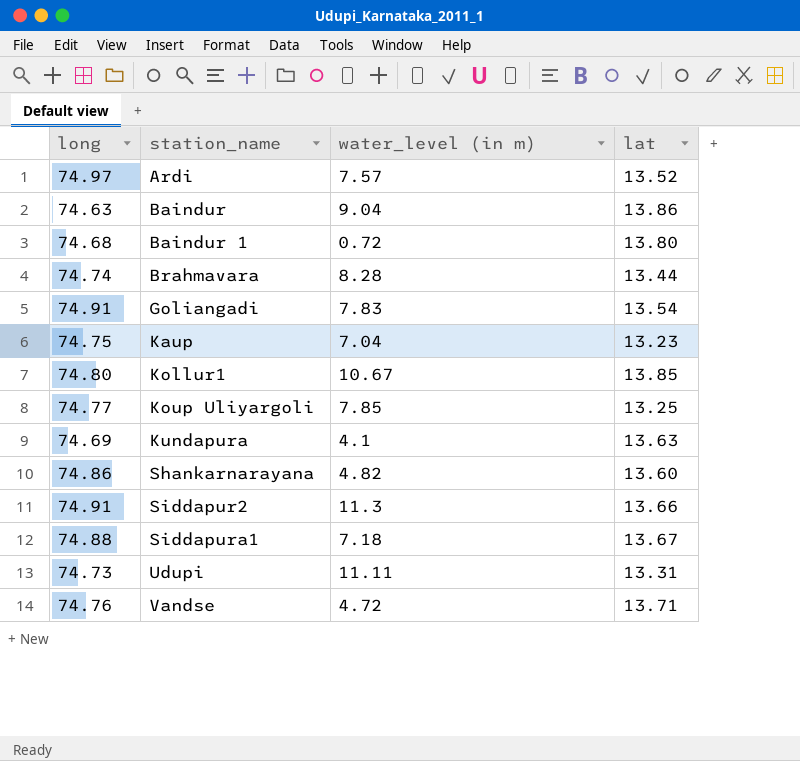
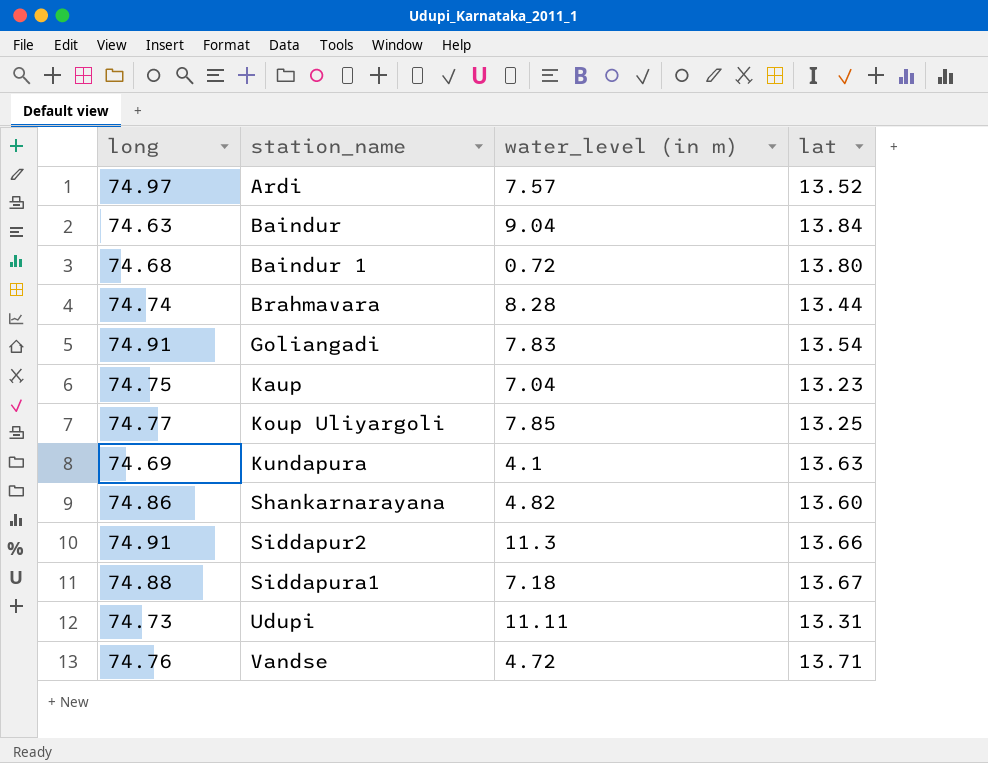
row Kollur1: 74.80 | 10.67 | 13.85 -> none
Baindur | lat: 13.86 -> 13.84

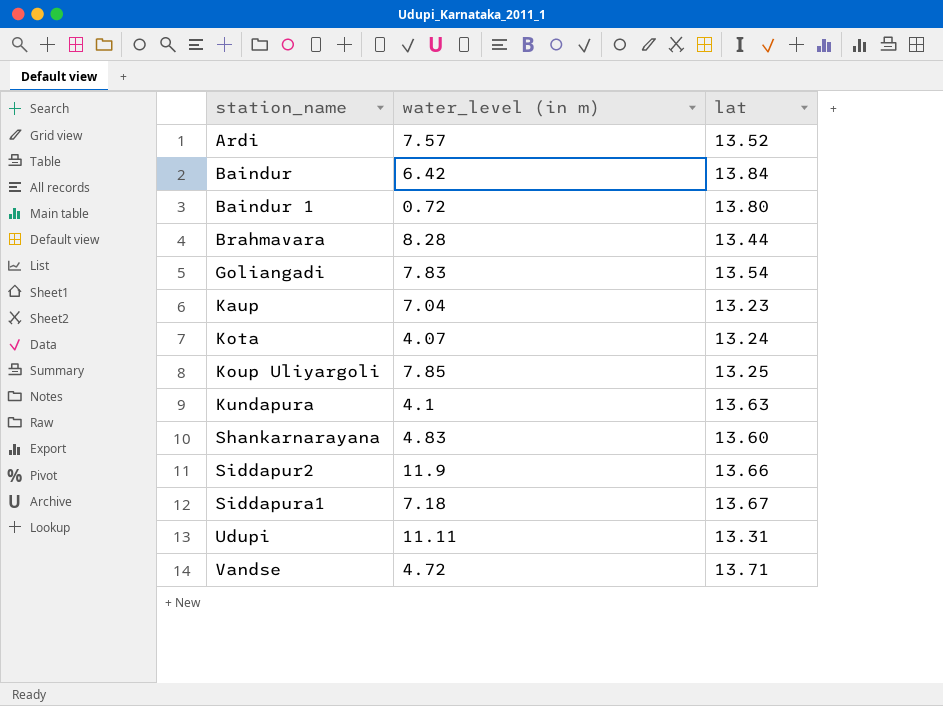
column long | position: 1 -> none
Baindur | water_level (in m): 9.04 -> 6.42
row Kota: none -> 4.07 | 13.24
Shankarnarayana | water_level (in m): 4.82 -> 4.83
Siddapur2 | water_level (in m): 11.3 -> 11.9

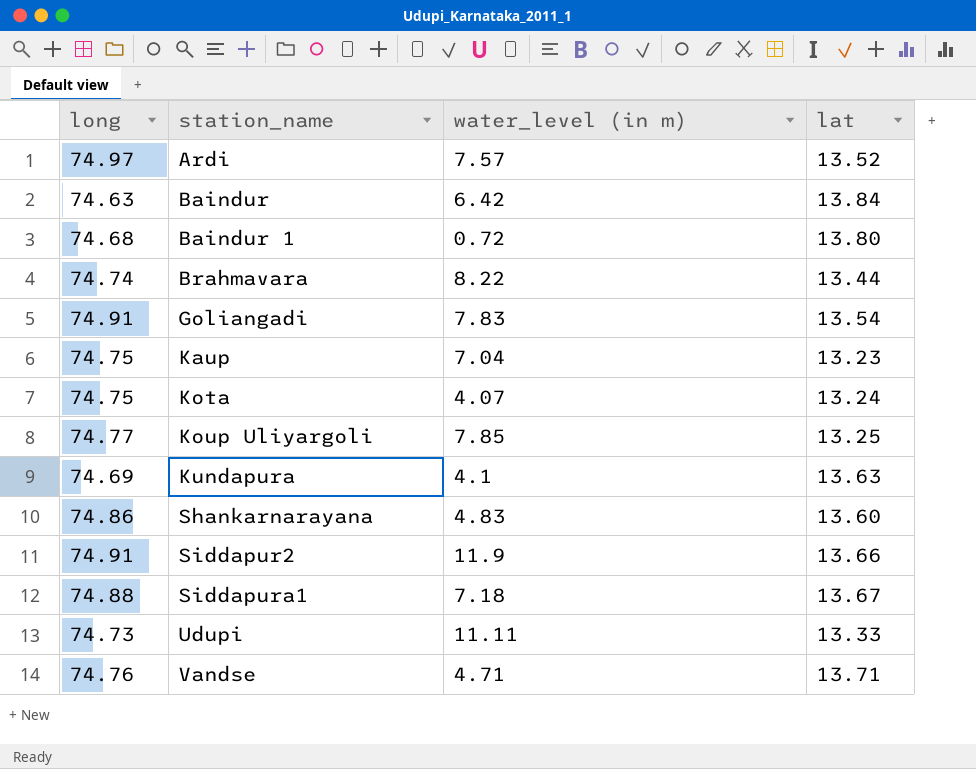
column long | position: none -> 1
Brahmavara | water_level (in m): 8.28 -> 8.22
Udupi | lat: 13.31 -> 13.33
Vandse | water_level (in m): 4.72 -> 4.71

